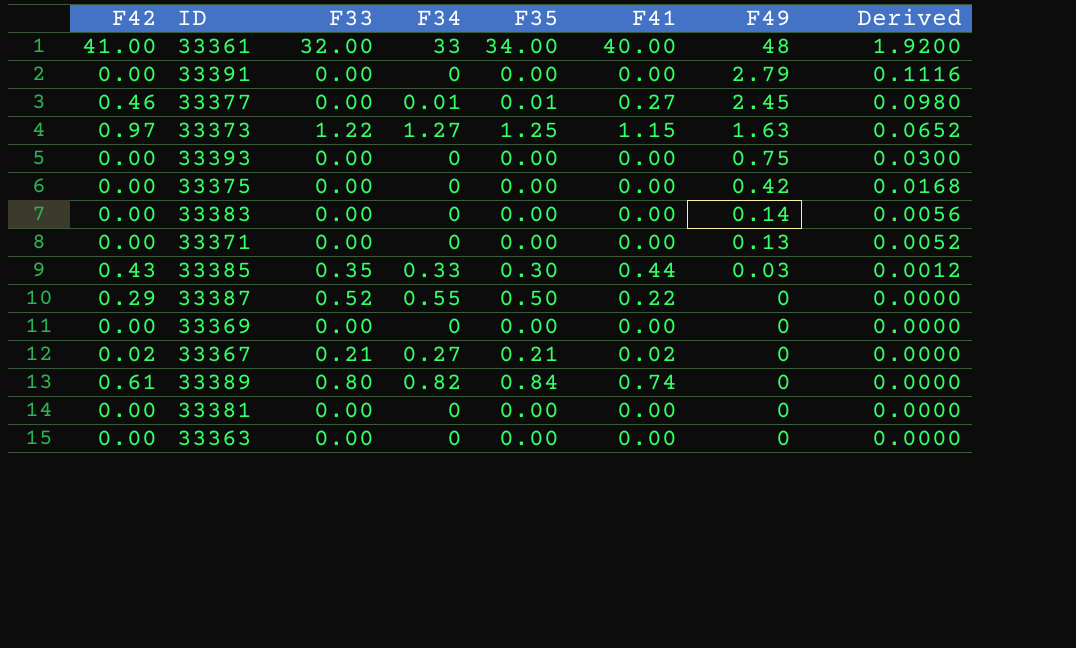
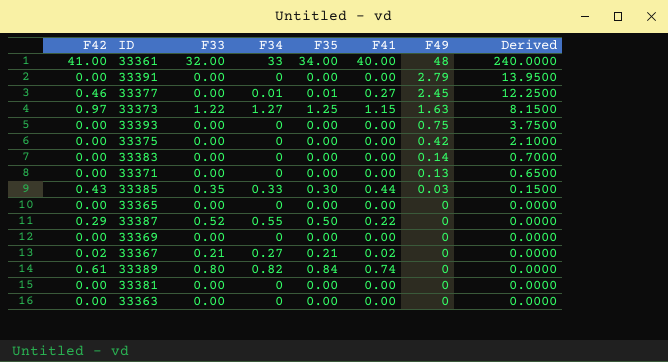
column Derived | formula: [F49] * 0.04 -> [F49] * 5
row 33365: none -> 0.00 | 0.00 | 0 | 0.00 | 0.00 | 0 | 0.0000

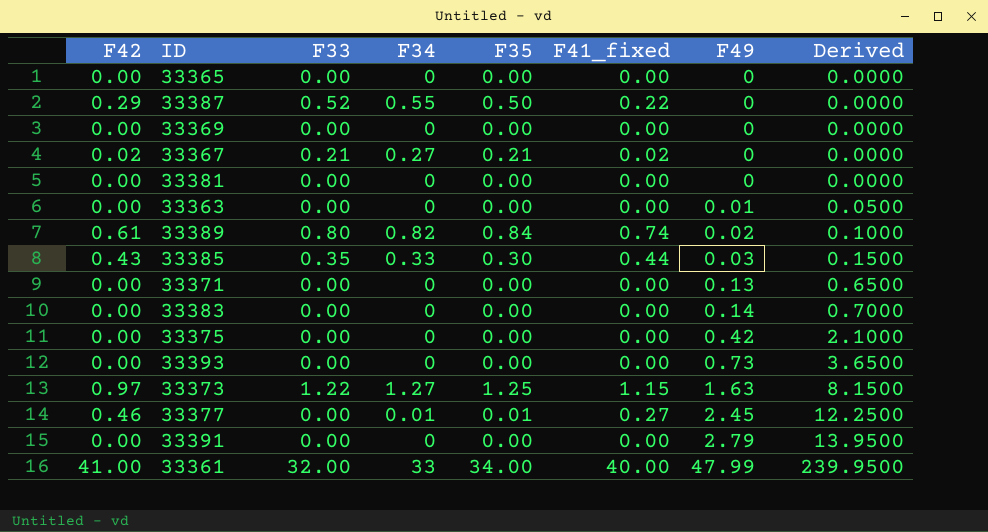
row order: F49 descending -> F49 ascending
column name: F41 -> F41_fixed
33363 | F49: 0 -> 0.01
33363 | Derived: 0.0000 -> 0.0500
33389 | F49: 0 -> 0.02
33389 | Derived: 0.0000 -> 0.1000
33393 | F49: 0.75 -> 0.73
33393 | Derived: 3.7500 -> 3.6500
33361 | F49: 48 -> 47.99
33361 | Derived: 240.0000 -> 239.9500

